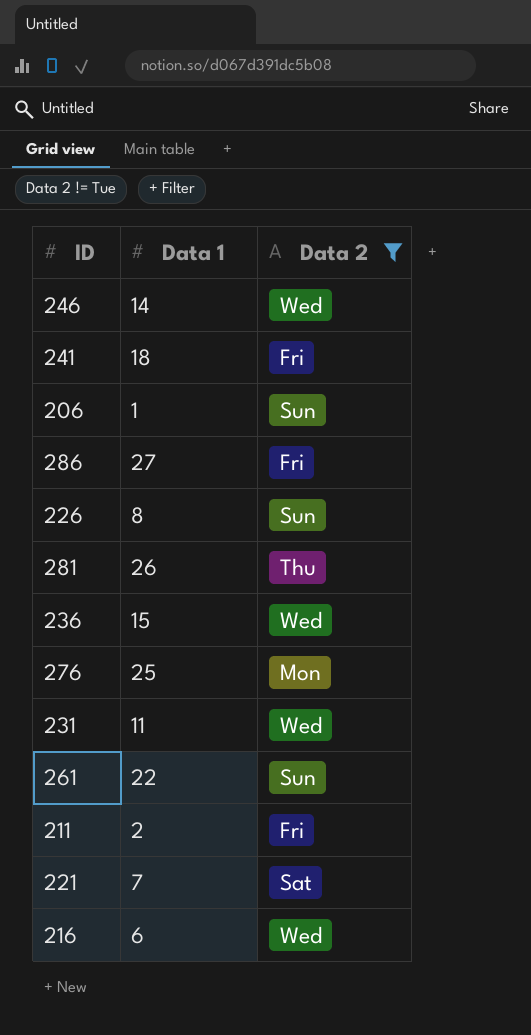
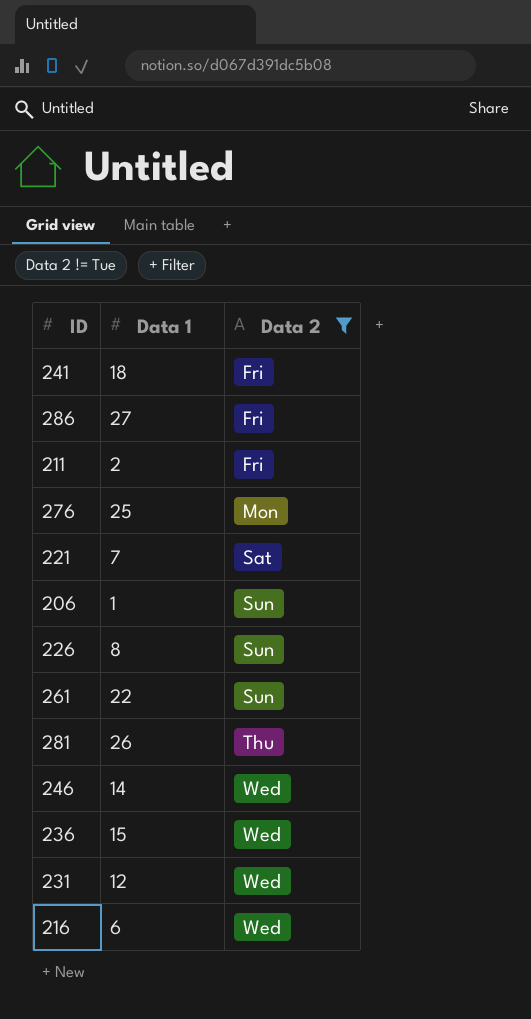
row order: none -> Data 2 ascending
231 | Data 1: 11 -> 12

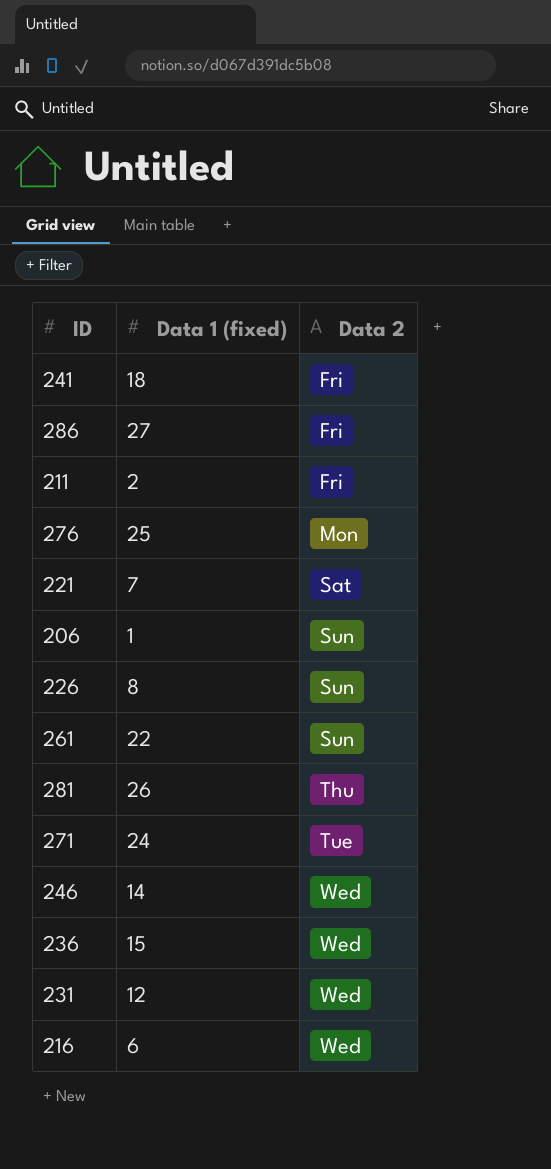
filter: Data 2 != Tue -> none
column name: Data 1 -> Data 1 (fixed)

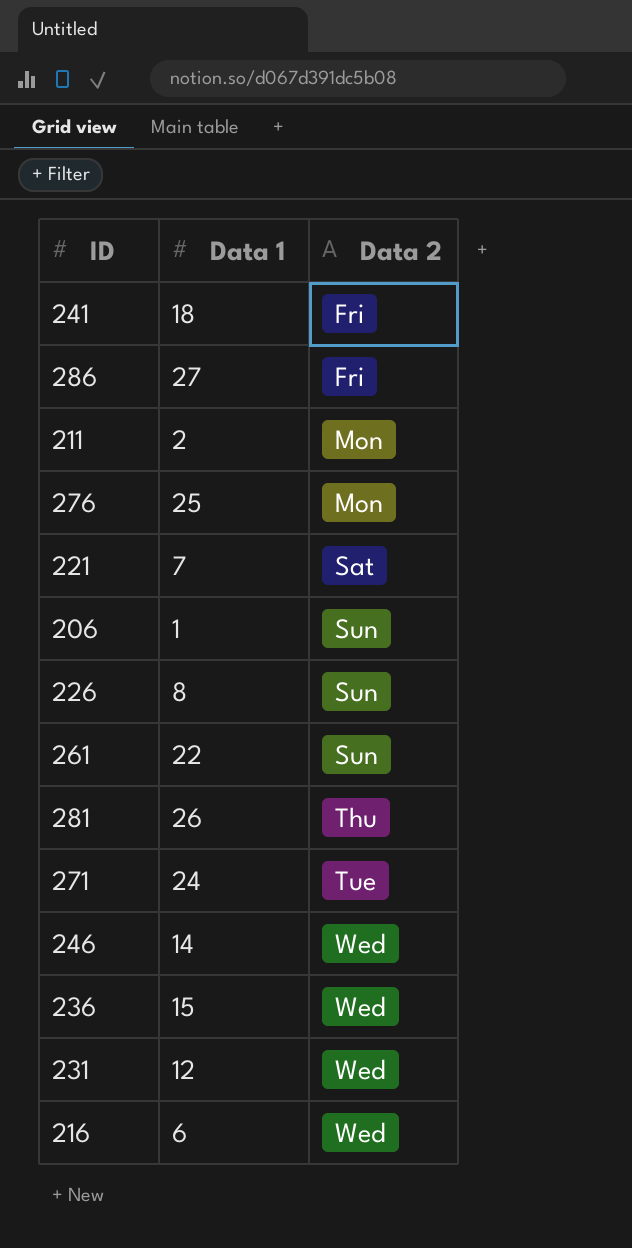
column name: Data 1 (fixed) -> Data 1
211 | Data 2: Fri -> Mon

